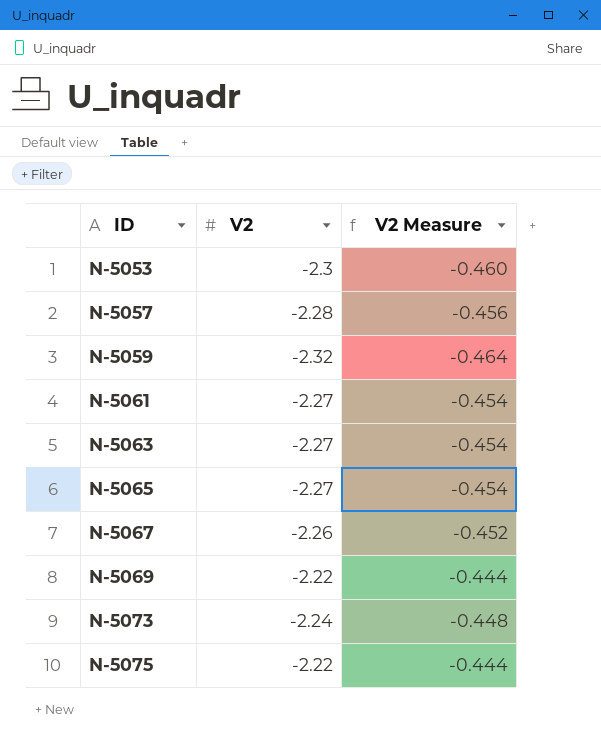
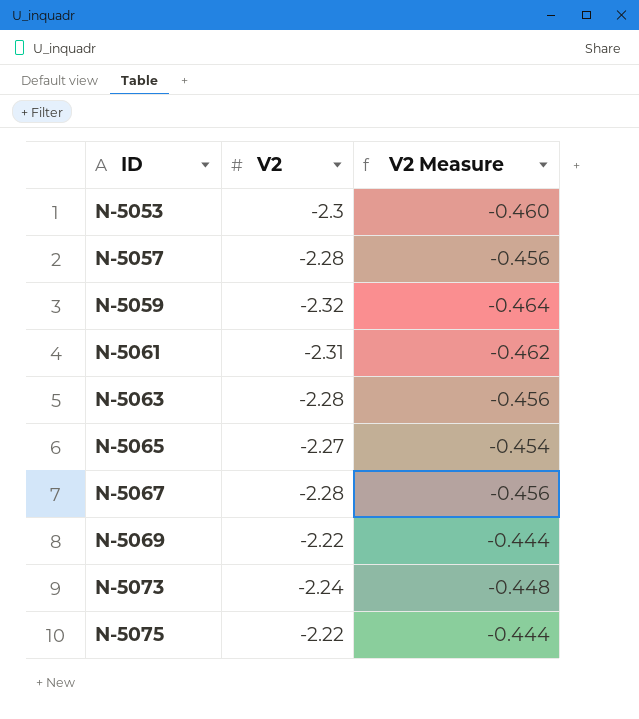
N-5061 | V2: -2.27 -> -2.31
N-5061 | V2 Measure: -0.454 -> -0.462
N-5063 | V2: -2.27 -> -2.28
N-5063 | V2 Measure: -0.454 -> -0.456
N-5067 | V2: -2.26 -> -2.28
N-5067 | V2 Measure: -0.452 -> -0.456

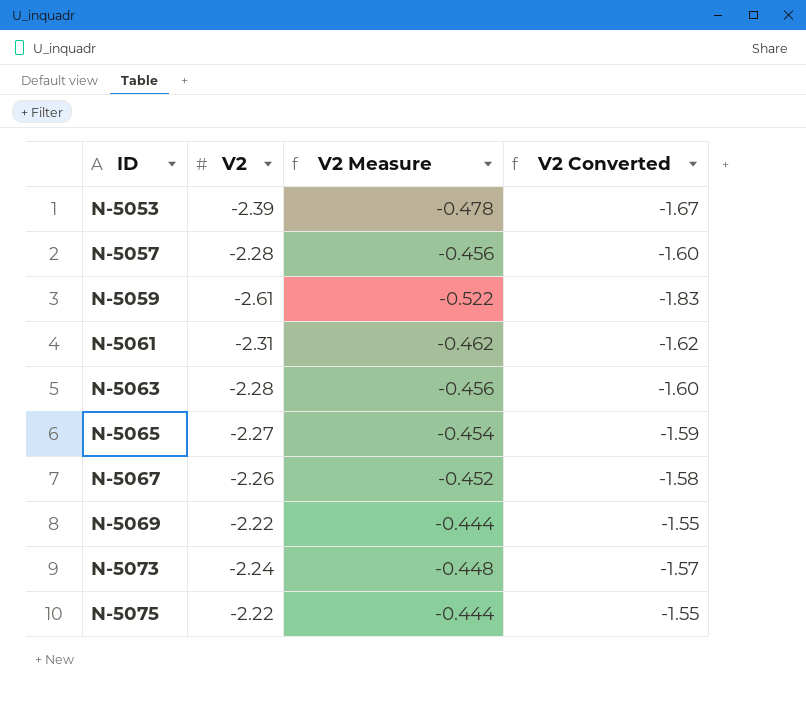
column V2 Converted | formula: none -> [V2] * 0.7
N-5053 | V2: -2.3 -> -2.39
N-5053 | V2 Measure: -0.460 -> -0.478
N-5059 | V2: -2.32 -> -2.61
N-5059 | V2 Measure: -0.464 -> -0.522
N-5067 | V2: -2.28 -> -2.26
N-5067 | V2 Measure: -0.456 -> -0.452

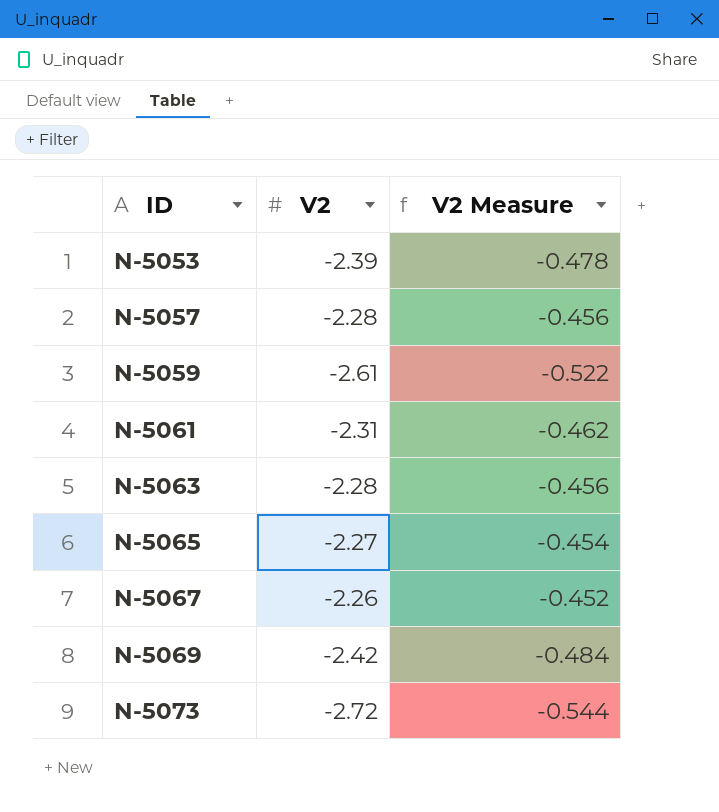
column V2 Converted | formula: [V2] * 0.7 -> none
row N-5075: -2.22 | -0.444 | -1.55 -> none
N-5069 | V2: -2.22 -> -2.42
N-5069 | V2 Measure: -0.444 -> -0.484
N-5073 | V2: -2.24 -> -2.72
N-5073 | V2 Measure: -0.448 -> -0.544

